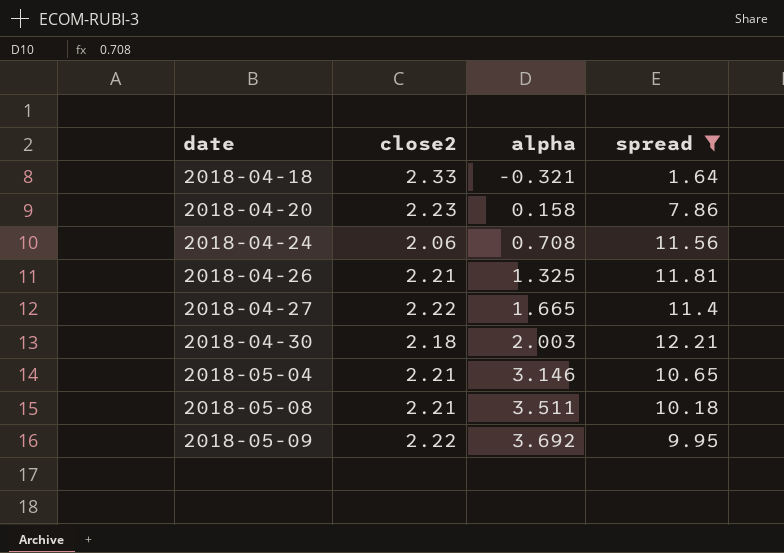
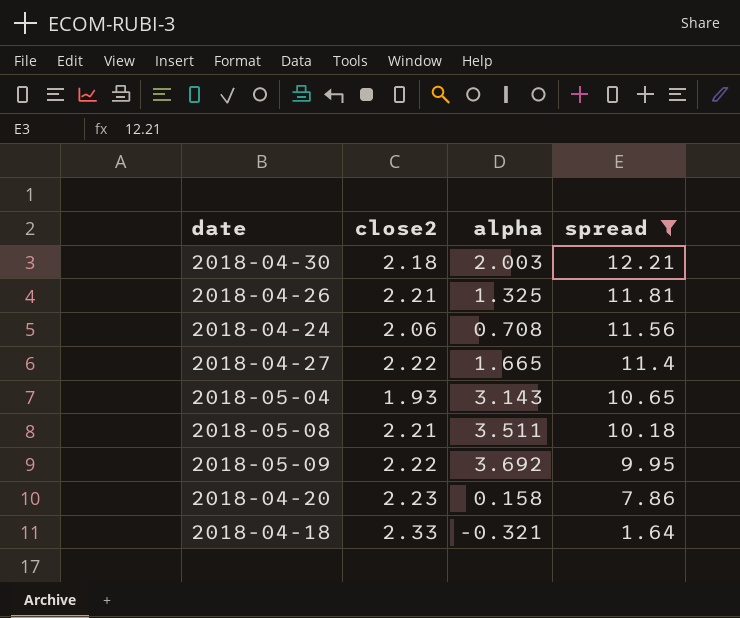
row order: date ascending -> spread descending
2018-05-04 | close2: 2.21 -> 1.93
2018-05-04 | alpha: 3.146 -> 3.143

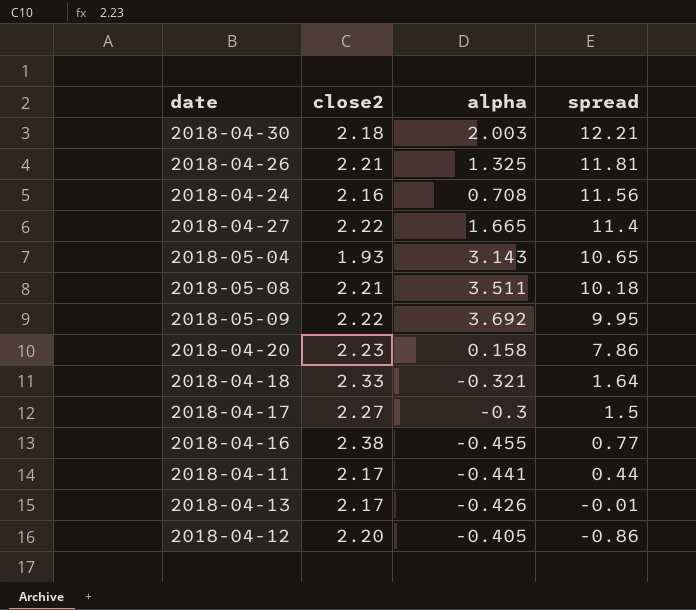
filter: spread >= 1.64 -> none
2018-04-24 | close2: 2.06 -> 2.16

